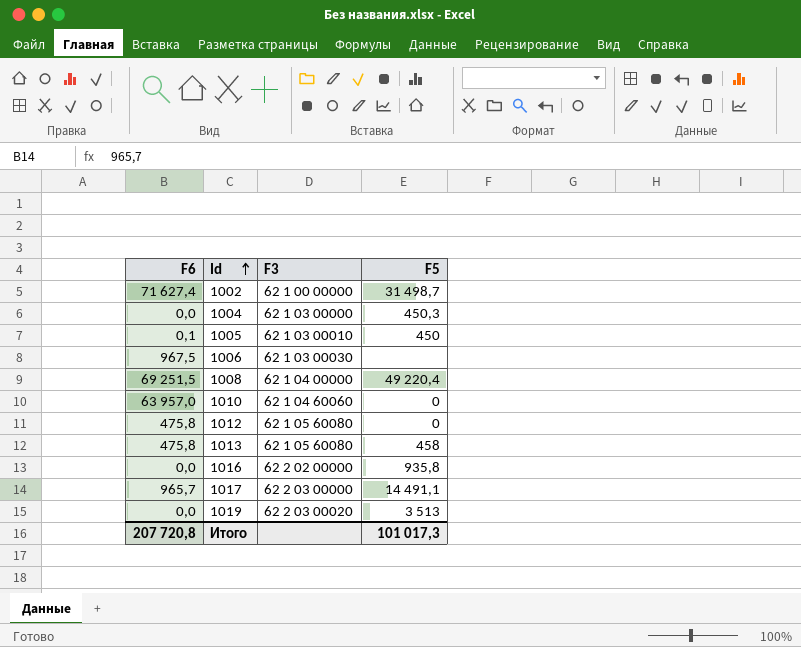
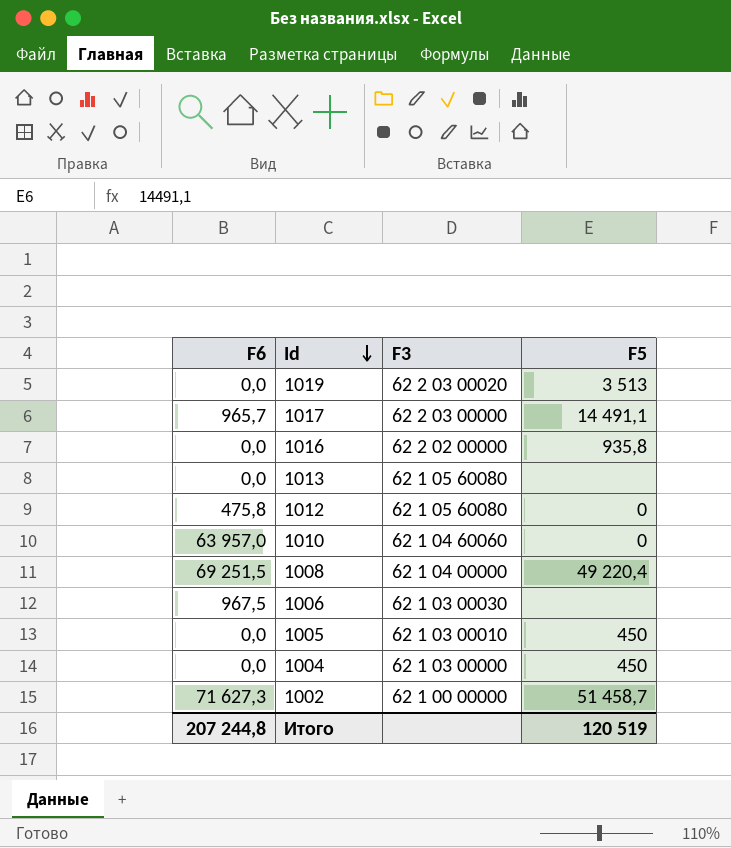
row order: Id ascending -> Id descending
1013 | F6: 475,8 -> 0,0
1013 | F5: 458 -> none
1005 | F6: 0,1 -> 0,0
1004 | F5: 450,3 -> 450
1002 | F6: 71 627,4 -> 71 627,3
1002 | F5: 31 498,7 -> 51 458,7
Итого | F6: 207 720,8 -> 207 244,8
Итого | F5: 101 017,3 -> 120 519

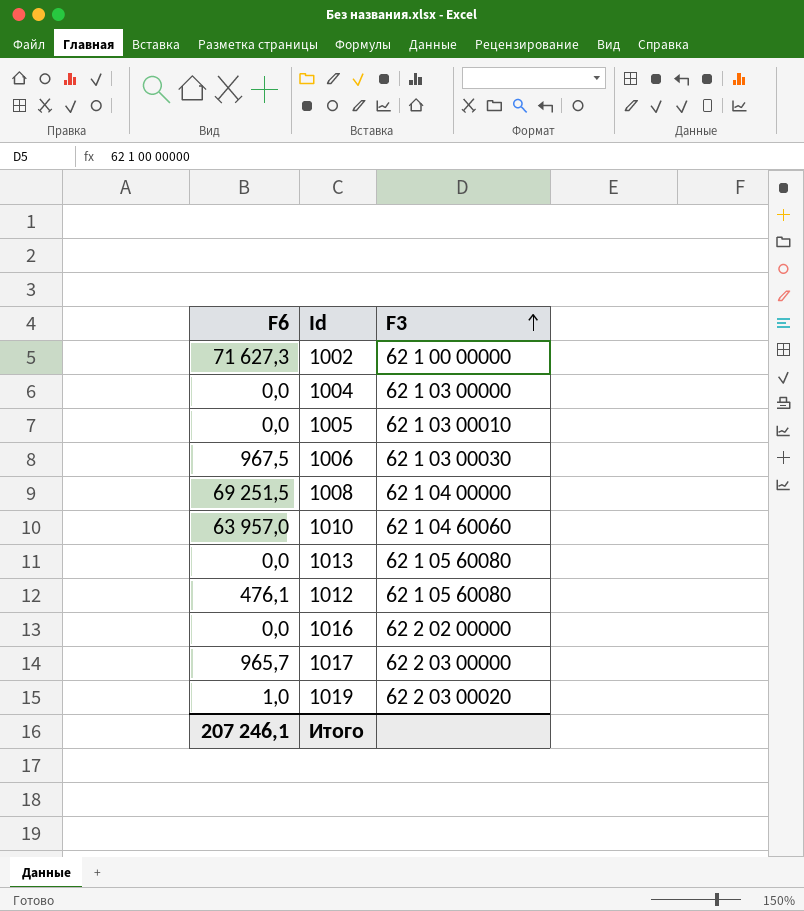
row order: Id descending -> F3 ascending
column F5 | position: 4 -> none
1012 | F6: 475,8 -> 476,1
1019 | F6: 0,0 -> 1,0
Итого | F6: 207 244,8 -> 207 246,1

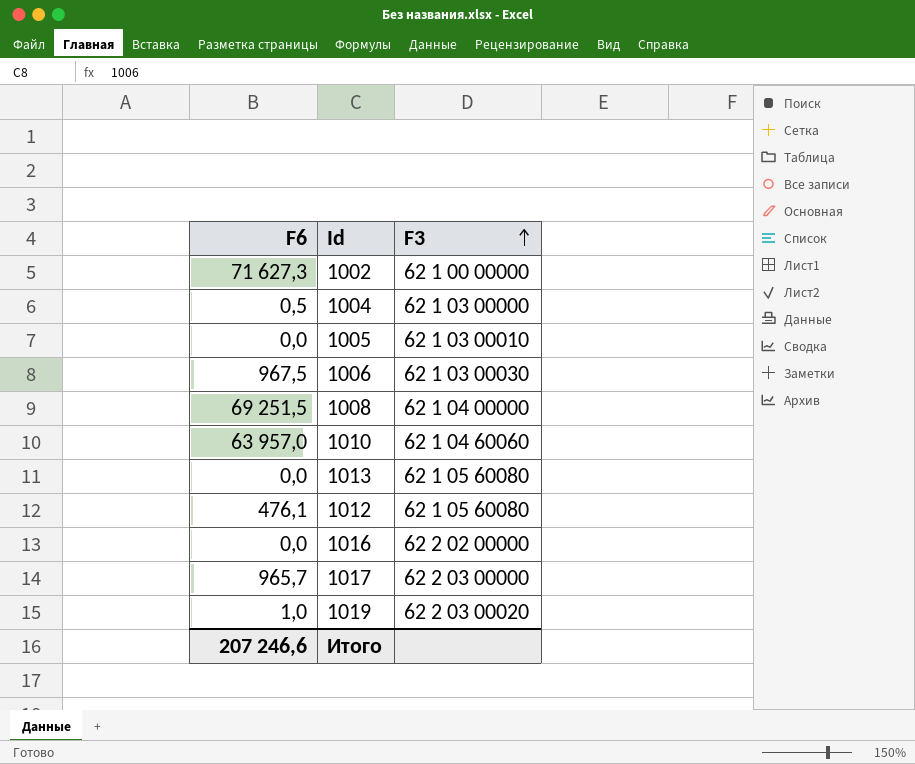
1004 | F6: 0,0 -> 0,5
Итого | F6: 207 246,1 -> 207 246,6

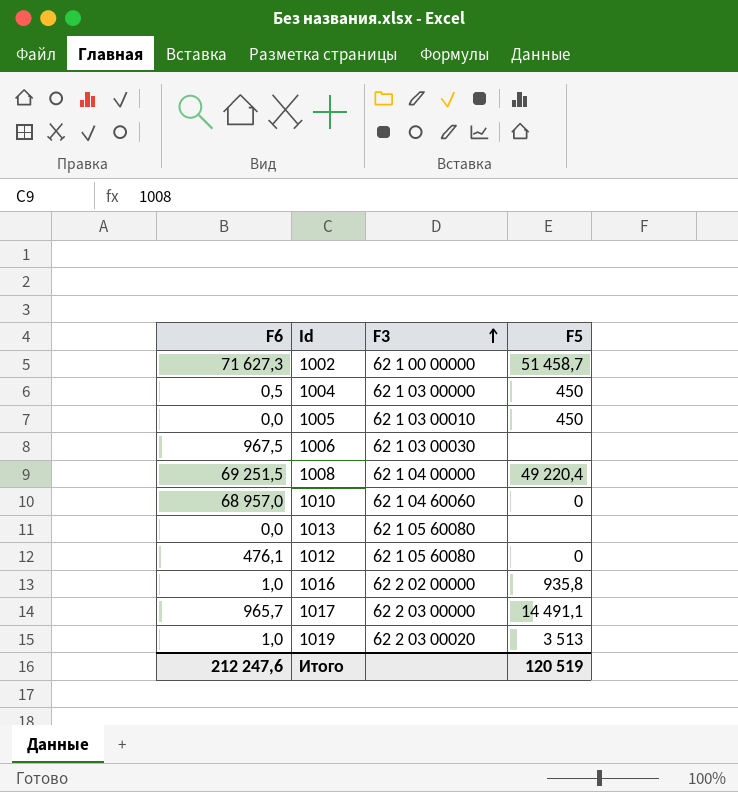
column F5 | position: none -> 4
1010 | F6: 63 957,0 -> 68 957,0
1016 | F6: 0,0 -> 1,0
Итого | F6: 207 246,6 -> 212 247,6

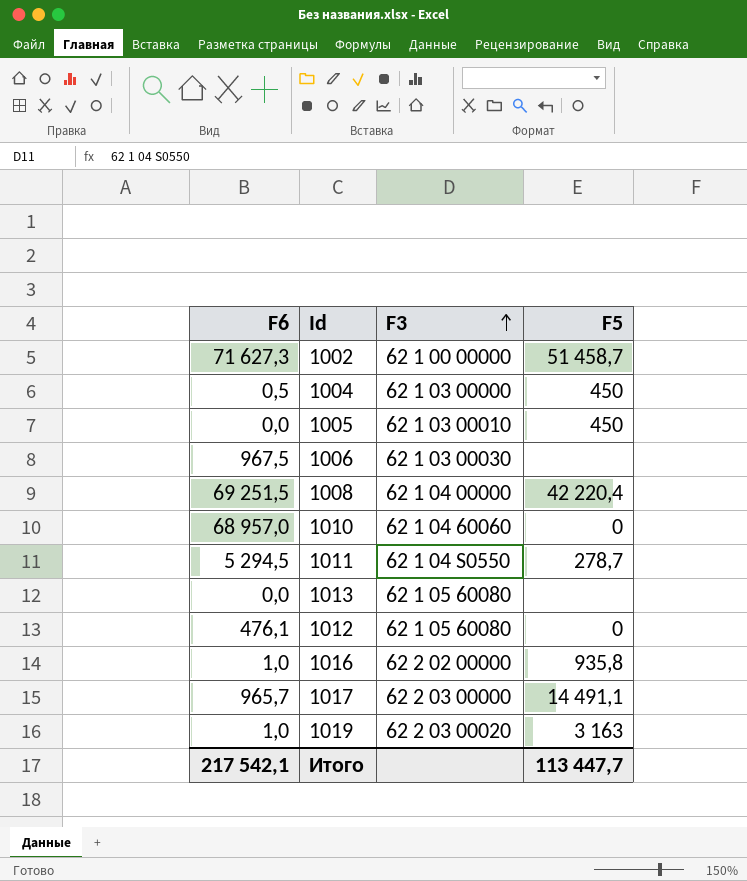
1008 | F5: 49 220,4 -> 42 220,4
row 1011: none -> 5 294,5 | 62 1 04 S0550 | 278,7
1019 | F5: 3 513 -> 3 163
Итого | F6: 212 247,6 -> 217 542,1
Итого | F5: 120 519 -> 113 447,7

